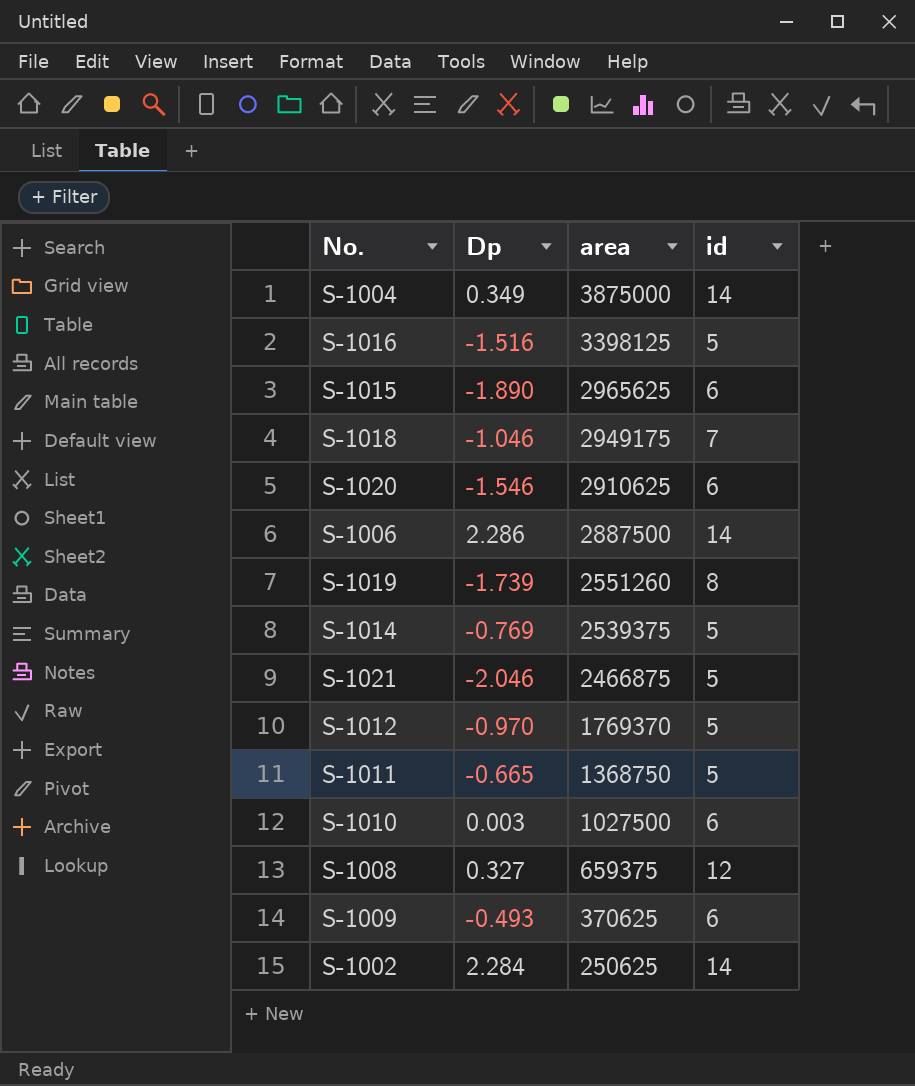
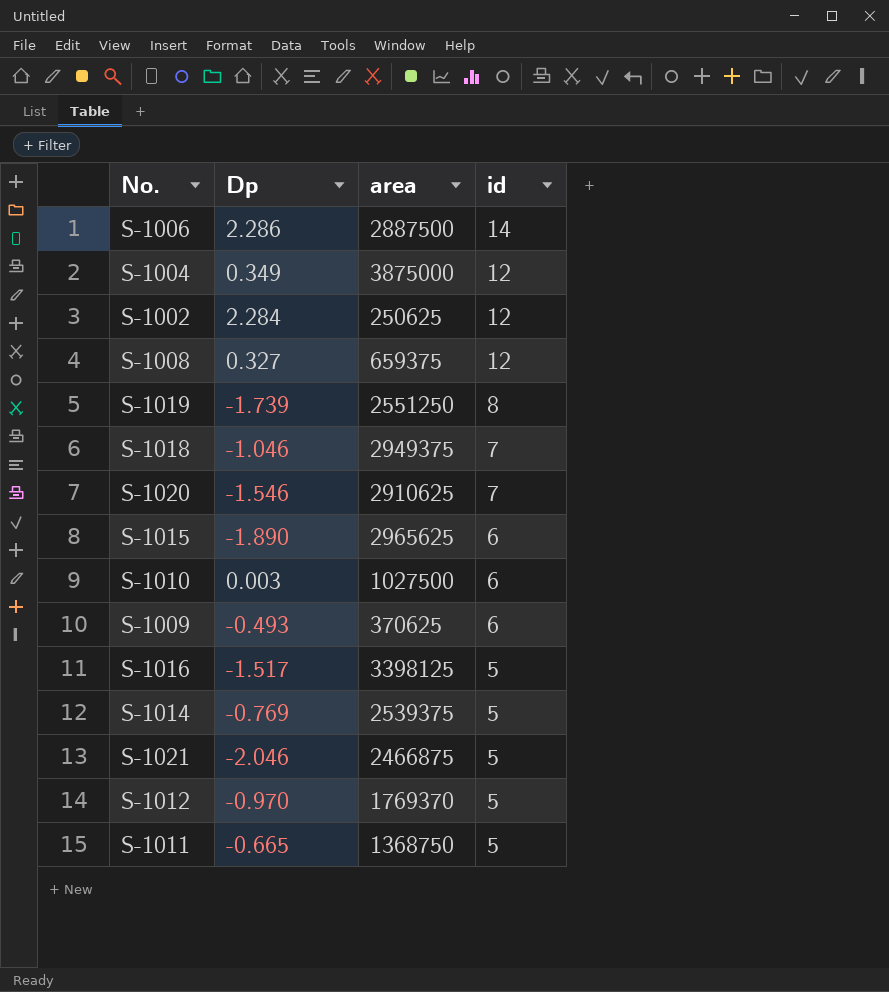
row order: area descending -> id descending
S-1004 | id: 14 -> 12
S-1002 | id: 14 -> 12
S-1019 | area: 2551260 -> 2551250
S-1018 | area: 2949175 -> 2949375
S-1020 | id: 6 -> 7
S-1016 | Dp: -1.516 -> -1.517

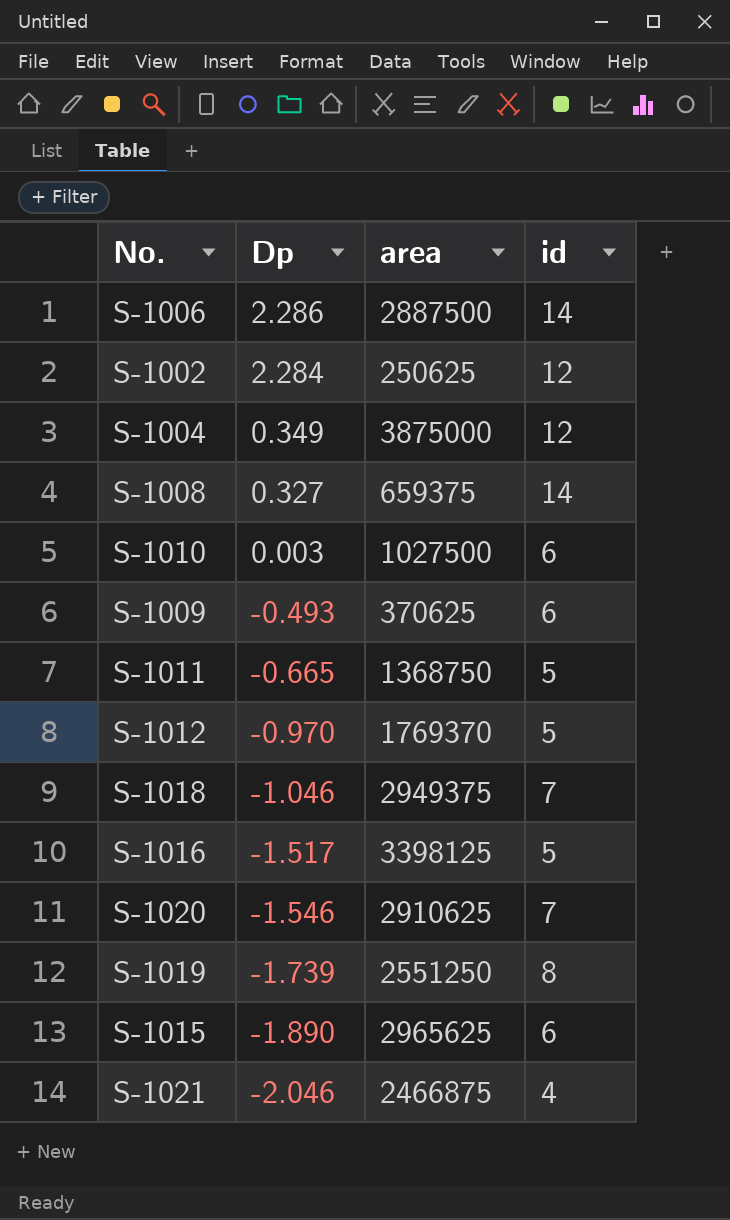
row order: id descending -> Dp descending
row S-1014: -0.769 | 2539375 | 5 -> none
S-1008 | id: 12 -> 14
S-1021 | id: 5 -> 4

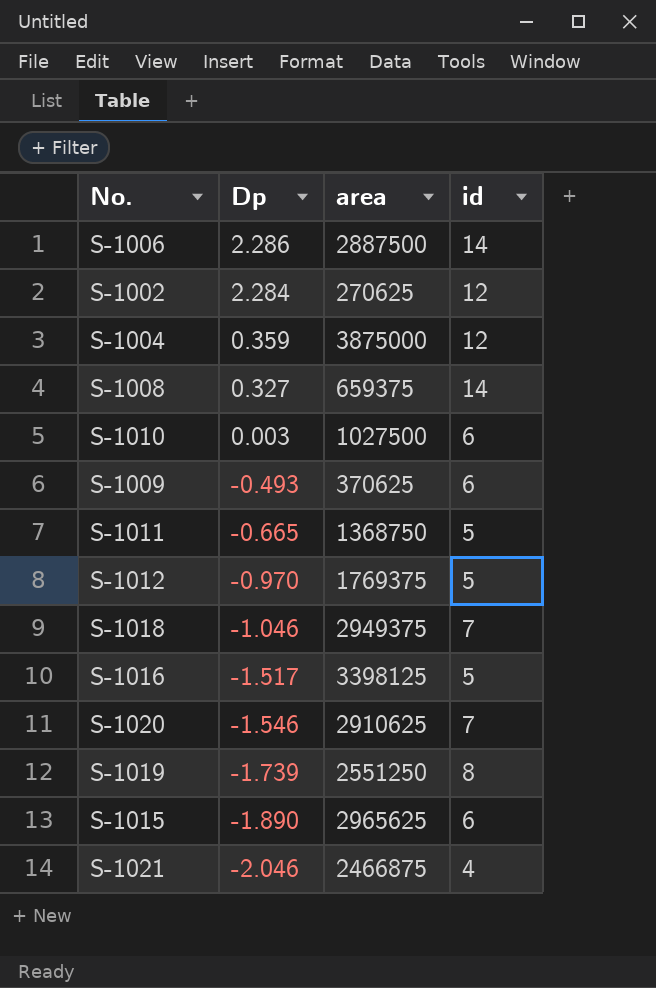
S-1002 | area: 250625 -> 270625
S-1004 | Dp: 0.349 -> 0.359
S-1012 | area: 1769370 -> 1769375

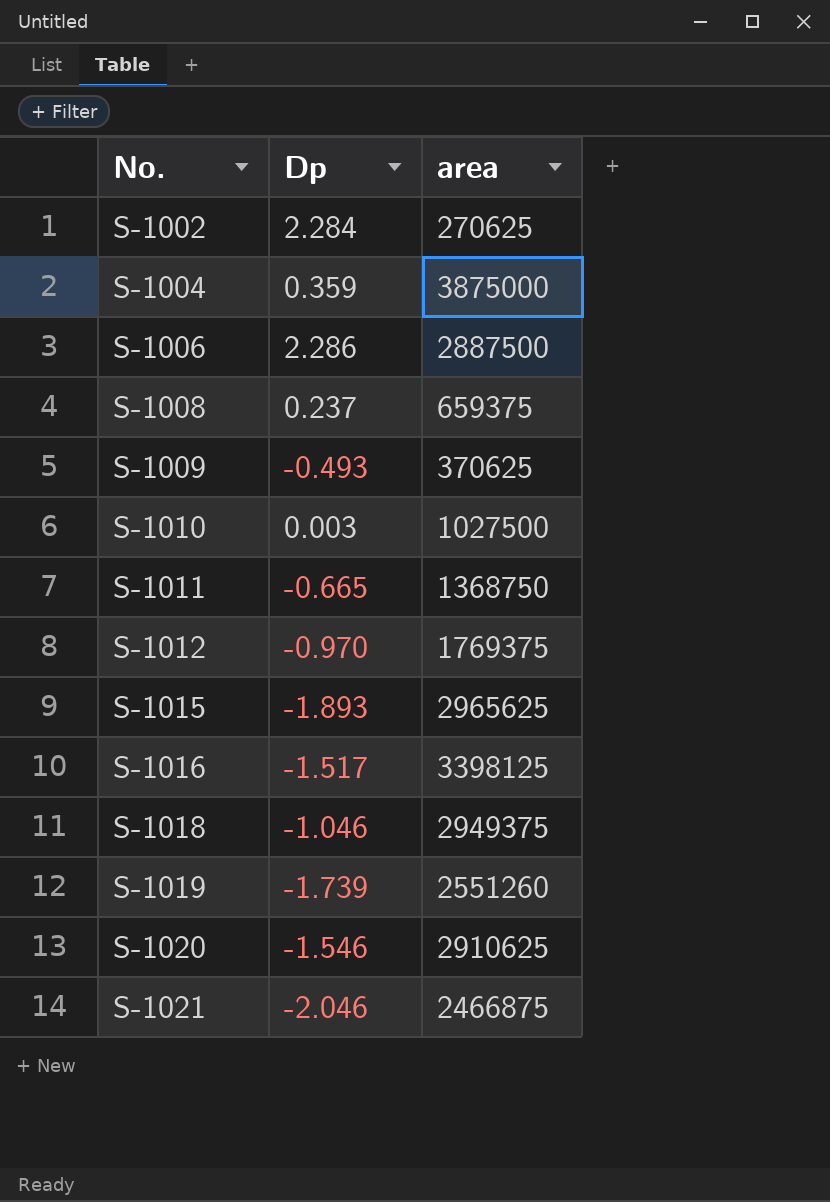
row order: Dp descending -> No. ascending
column id | position: 4 -> none
S-1008 | Dp: 0.327 -> 0.237
S-1015 | Dp: -1.890 -> -1.893
S-1019 | area: 2551250 -> 2551260

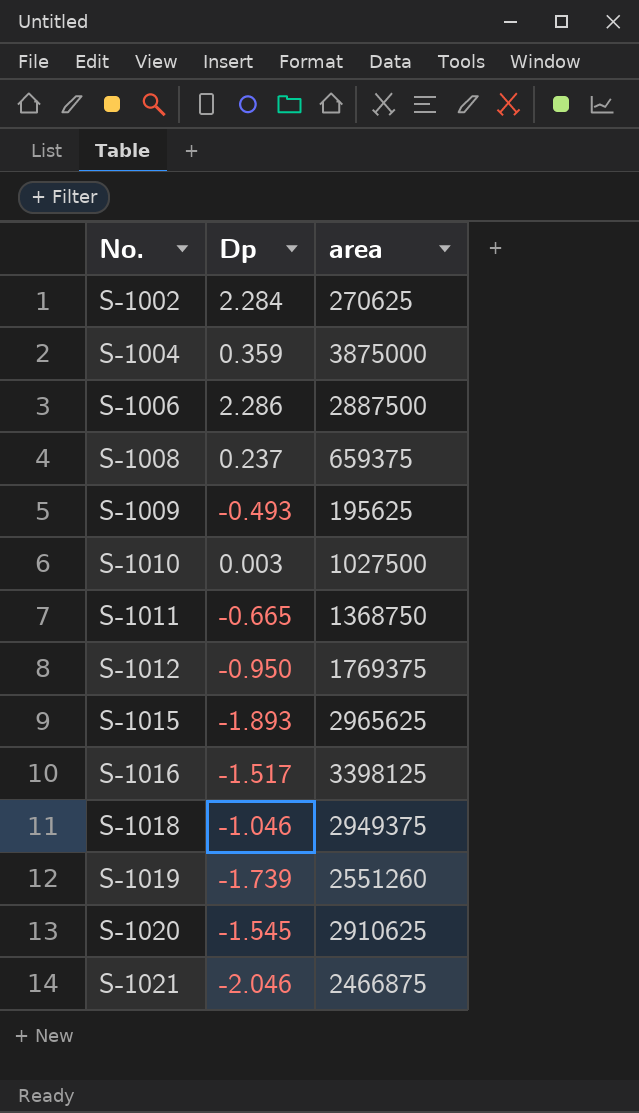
S-1009 | area: 370625 -> 195625
S-1012 | Dp: -0.970 -> -0.950
S-1020 | Dp: -1.546 -> -1.545

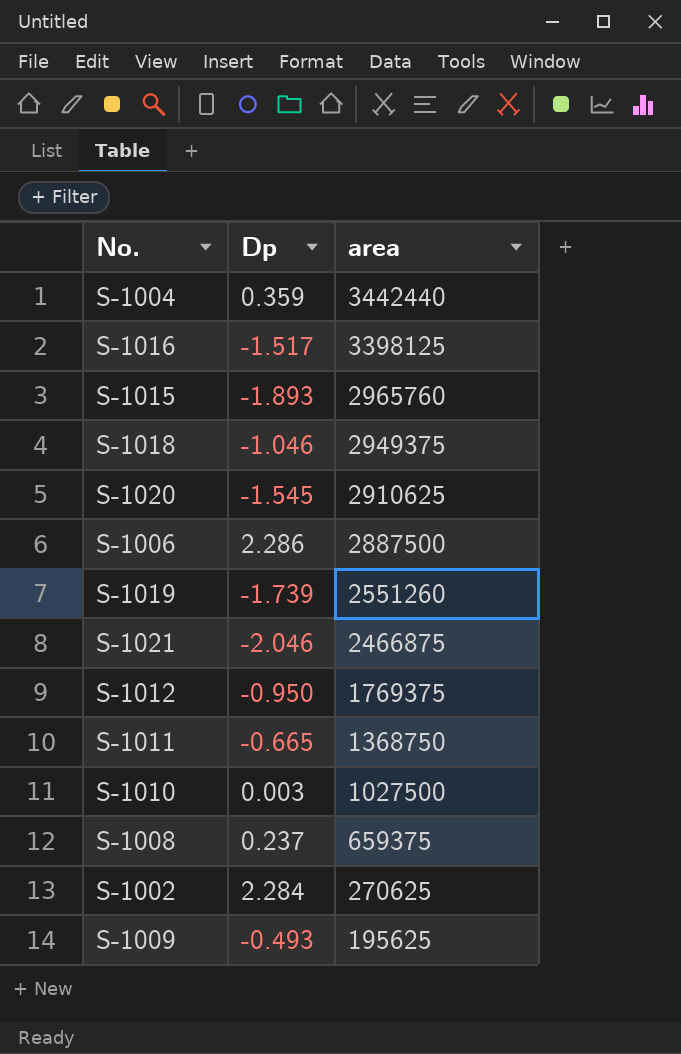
row order: No. ascending -> area descending
S-1004 | area: 3875000 -> 3442440
S-1015 | area: 2965625 -> 2965760

